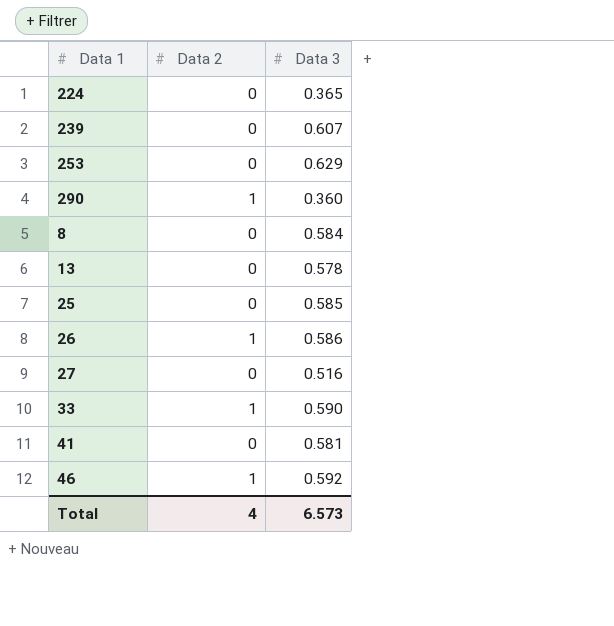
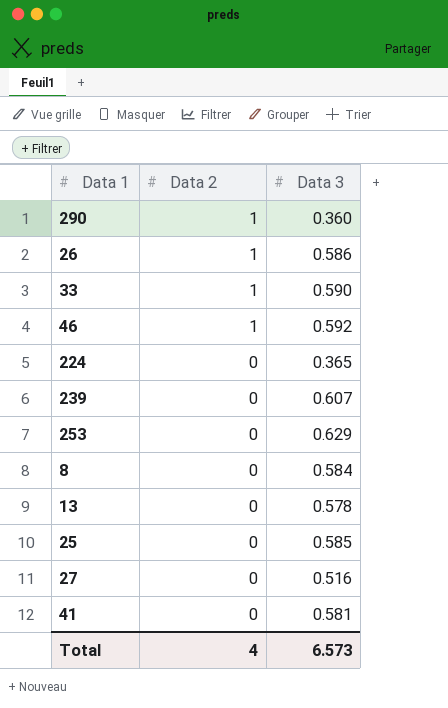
row order: none -> Data 2 descending

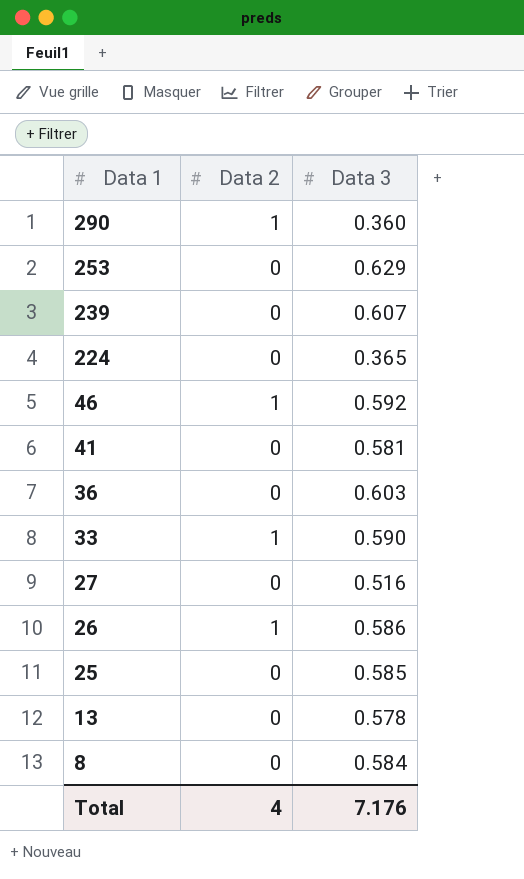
row order: Data 2 descending -> Data 1 descending
row 36: none -> 0 | 0.603
Total | Data 3: 6.573 -> 7.176

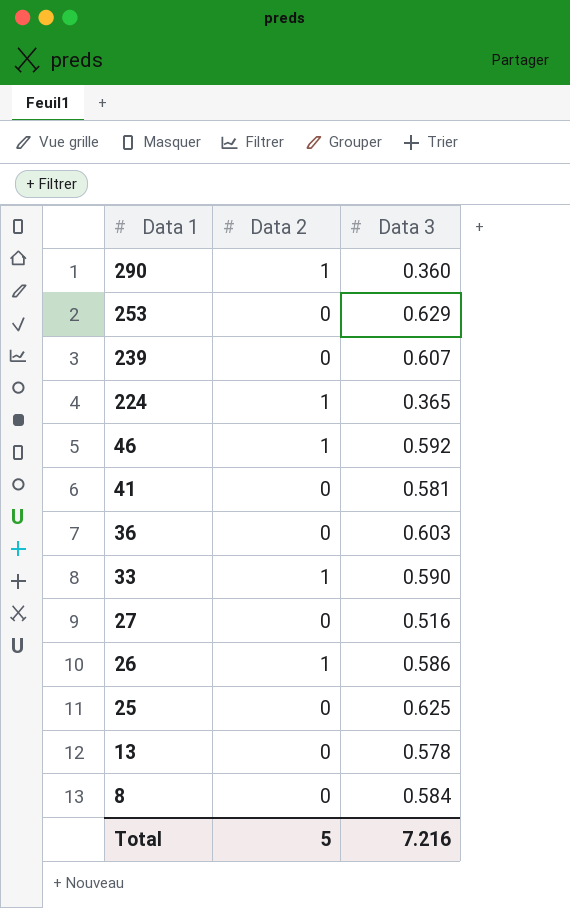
224 | Data 2: 0 -> 1
25 | Data 3: 0.585 -> 0.625
Total | Data 2: 4 -> 5
Total | Data 3: 7.176 -> 7.216

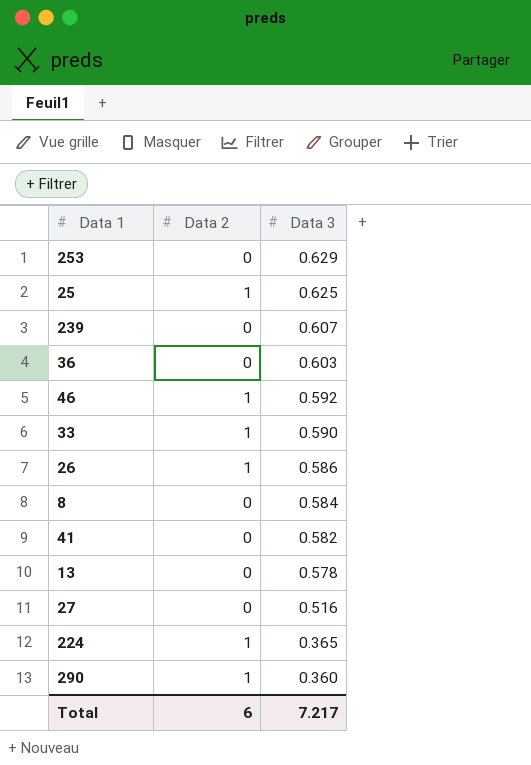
row order: Data 1 descending -> Data 3 descending
25 | Data 2: 0 -> 1
41 | Data 3: 0.581 -> 0.582
Total | Data 2: 5 -> 6
Total | Data 3: 7.216 -> 7.217

